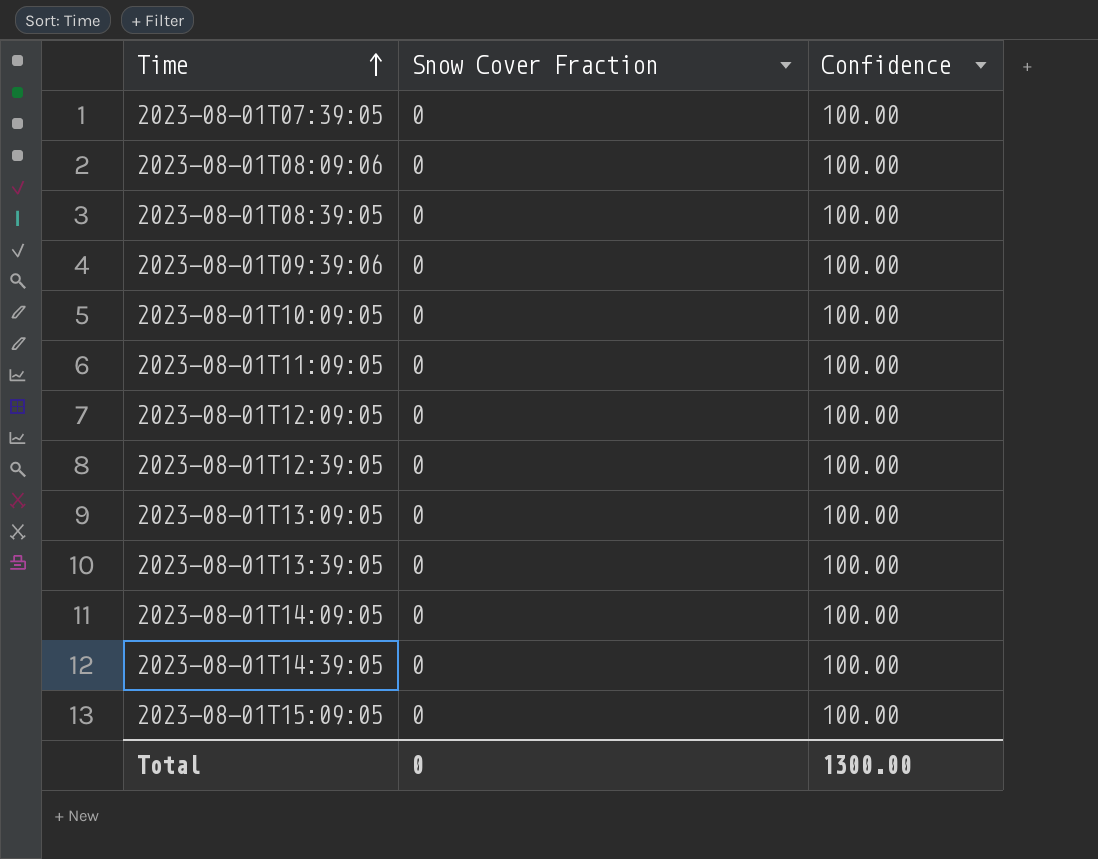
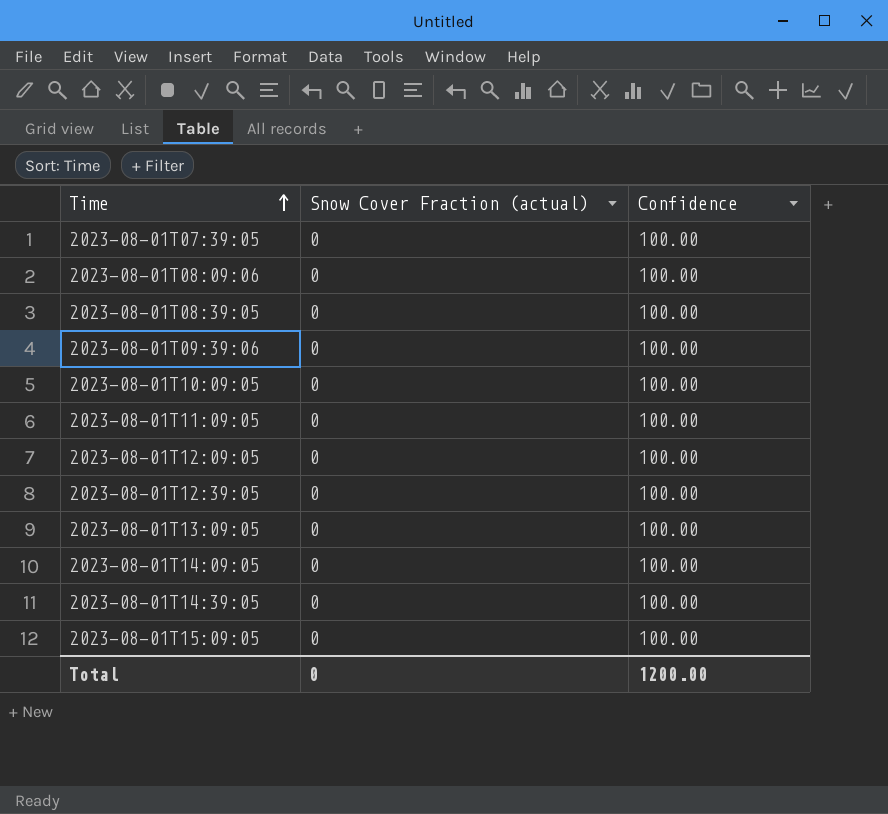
column name: Snow Cover Fraction -> Snow Cover Fraction (actual)
row 2023-08-01T13:39:05: 0 | 100.00 -> none
Total | Confidence: 1300.00 -> 1200.00

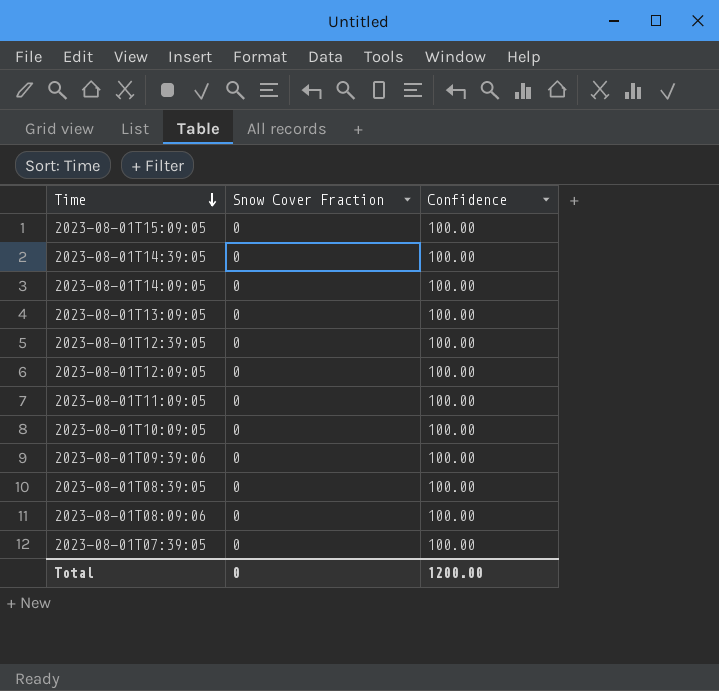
row order: Time ascending -> Time descending
column name: Snow Cover Fraction (actual) -> Snow Cover Fraction

